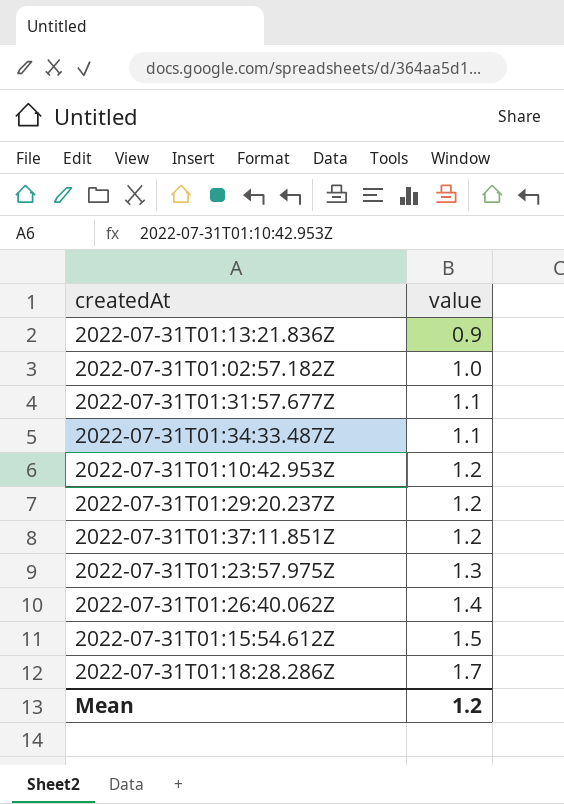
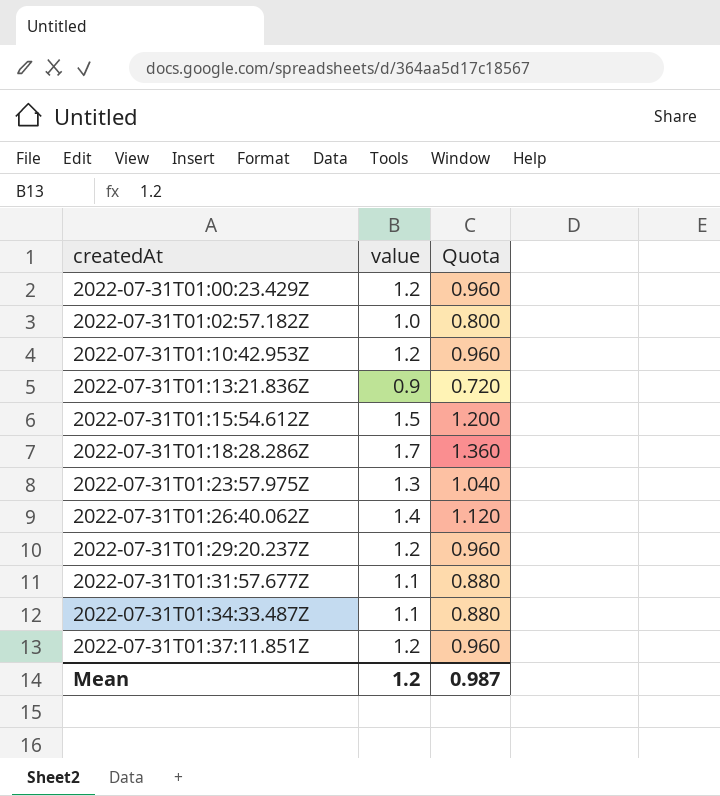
row order: value ascending -> createdAt ascending
column Quota | formula: none -> [value] * 0.8
row 2022-07-31T01:00:23.429Z: none -> 1.2 | 0.960

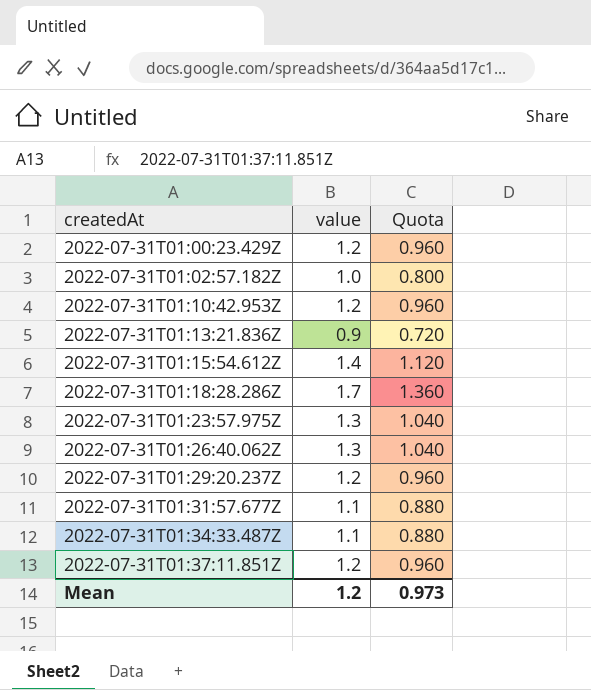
2022-07-31T01:15:54.612Z | value: 1.5 -> 1.4
2022-07-31T01:15:54.612Z | Quota: 1.200 -> 1.120
2022-07-31T01:26:40.062Z | value: 1.4 -> 1.3
2022-07-31T01:26:40.062Z | Quota: 1.120 -> 1.040
Mean | Quota: 0.987 -> 0.973

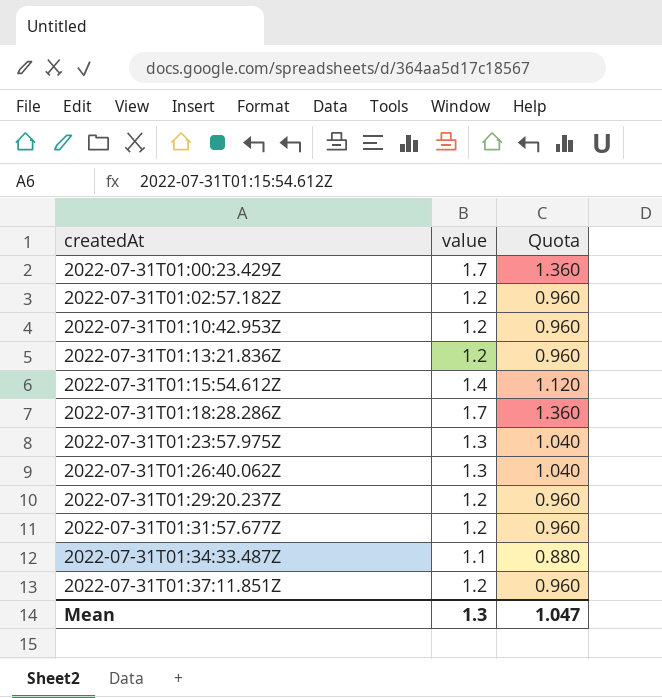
2022-07-31T01:00:23.429Z | value: 1.2 -> 1.7
2022-07-31T01:00:23.429Z | Quota: 0.960 -> 1.360
2022-07-31T01:02:57.182Z | value: 1.0 -> 1.2
2022-07-31T01:02:57.182Z | Quota: 0.800 -> 0.960
2022-07-31T01:13:21.836Z | value: 0.9 -> 1.2
2022-07-31T01:13:21.836Z | Quota: 0.720 -> 0.960
2022-07-31T01:31:57.677Z | value: 1.1 -> 1.2
2022-07-31T01:31:57.677Z | Quota: 0.880 -> 0.960
Mean | value: 1.2 -> 1.3
Mean | Quota: 0.973 -> 1.047

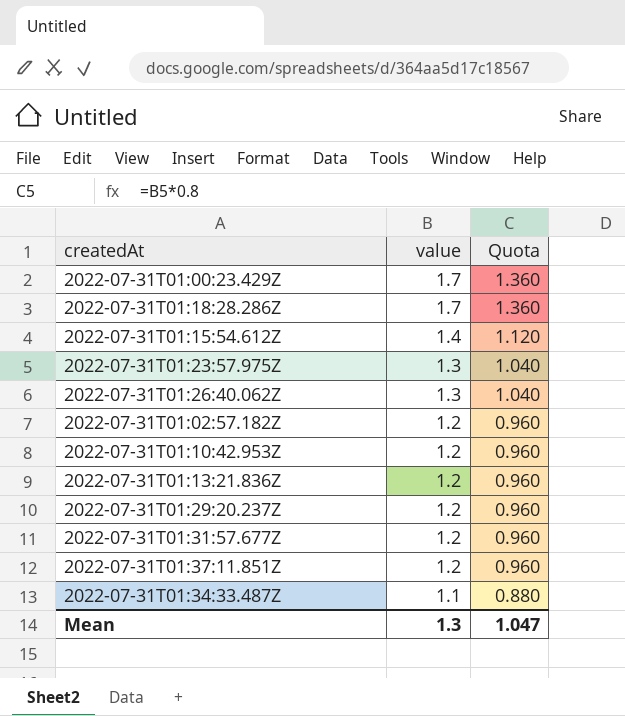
row order: createdAt ascending -> value descending

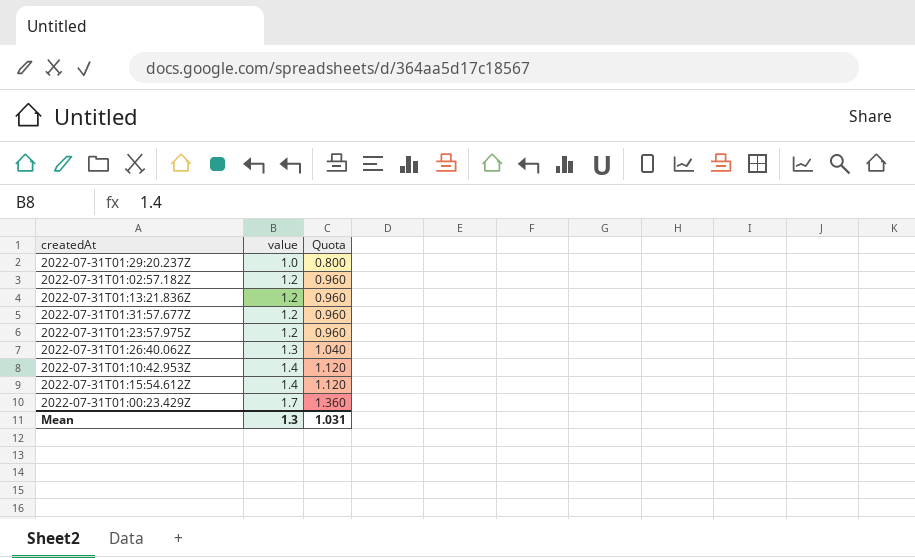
row order: value descending -> value ascending
row 2022-07-31T01:18:28.286Z: 1.7 | 1.360 -> none
row 2022-07-31T01:37:11.851Z: 1.2 | 0.960 -> none
row 2022-07-31T01:34:33.487Z: 1.1 | 0.880 -> none
2022-07-31T01:29:20.237Z | value: 1.2 -> 1.0
2022-07-31T01:29:20.237Z | Quota: 0.960 -> 0.800
2022-07-31T01:23:57.975Z | value: 1.3 -> 1.2
2022-07-31T01:23:57.975Z | Quota: 1.040 -> 0.960
2022-07-31T01:10:42.953Z | value: 1.2 -> 1.4
2022-07-31T01:10:42.953Z | Quota: 0.960 -> 1.120
Mean | Quota: 1.047 -> 1.031

